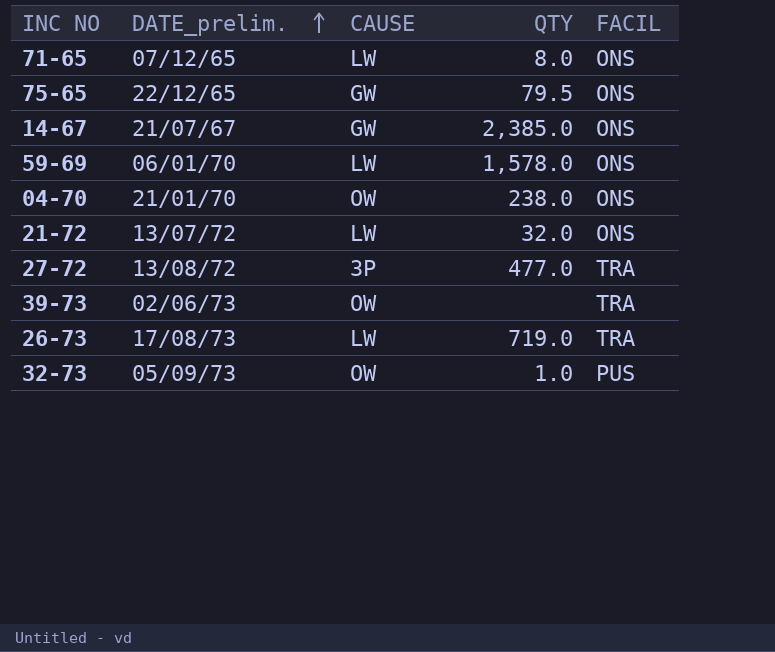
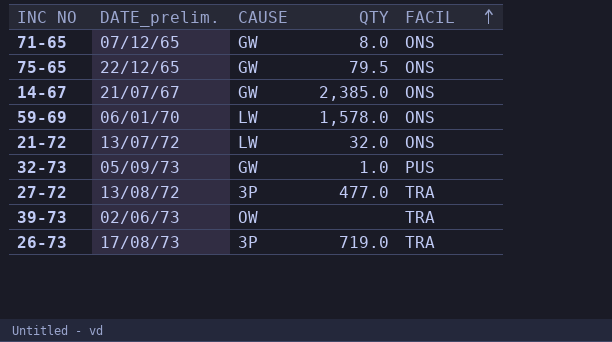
row order: DATE_prelim. ascending -> FACIL ascending
row 04-70: 21/01/70 | OW | 238.0 | ONS -> none
71-65 | CAUSE: LW -> GW
32-73 | CAUSE: OW -> GW
26-73 | CAUSE: LW -> 3P

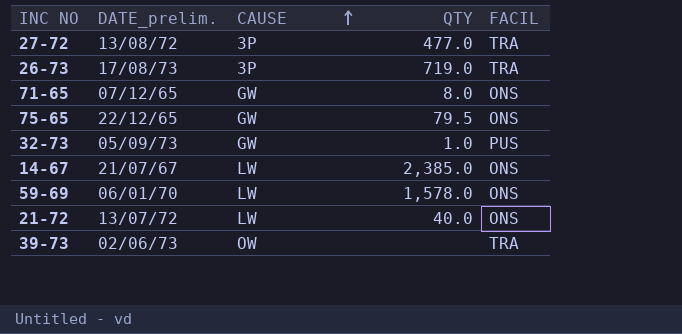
row order: FACIL ascending -> CAUSE ascending
14-67 | CAUSE: GW -> LW
21-72 | QTY: 32.0 -> 40.0

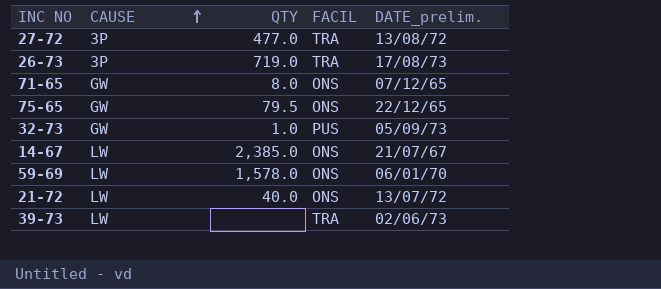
column DATE_prelim. | position: 2 -> 5
39-73 | CAUSE: OW -> LW

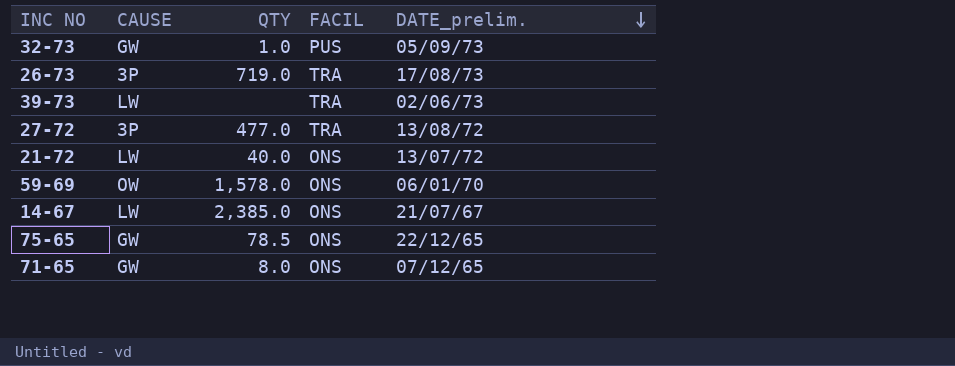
row order: CAUSE ascending -> DATE_prelim. descending
59-69 | CAUSE: LW -> OW
75-65 | QTY: 79.5 -> 78.5

